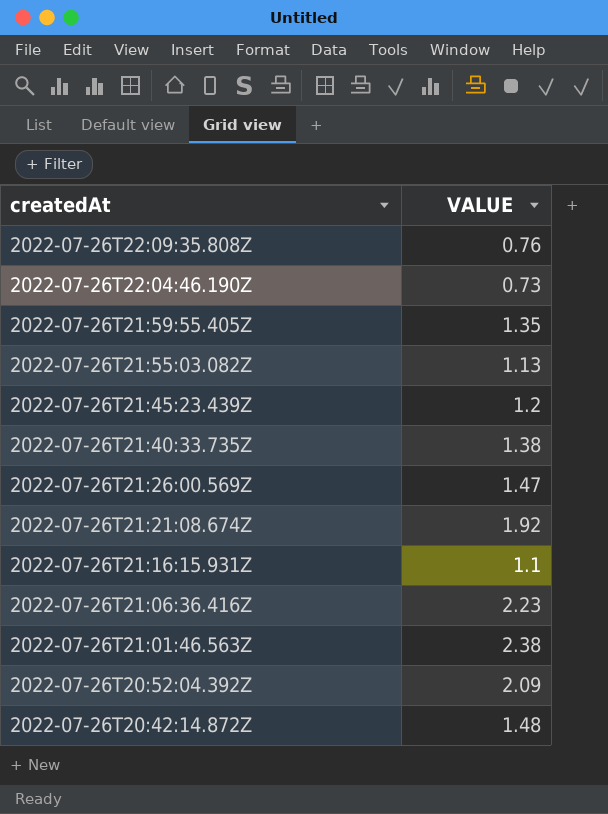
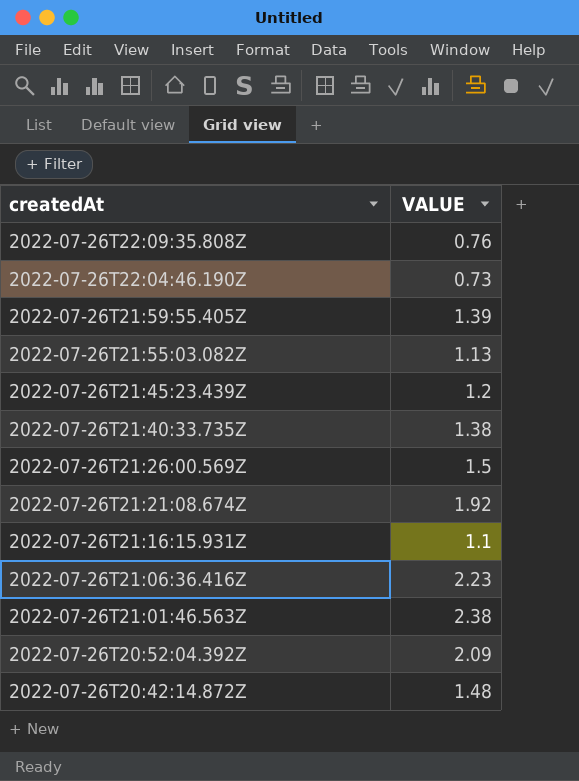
2022-07-26T21:59:55.405Z | VALUE: 1.35 -> 1.39
2022-07-26T21:26:00.569Z | VALUE: 1.47 -> 1.5

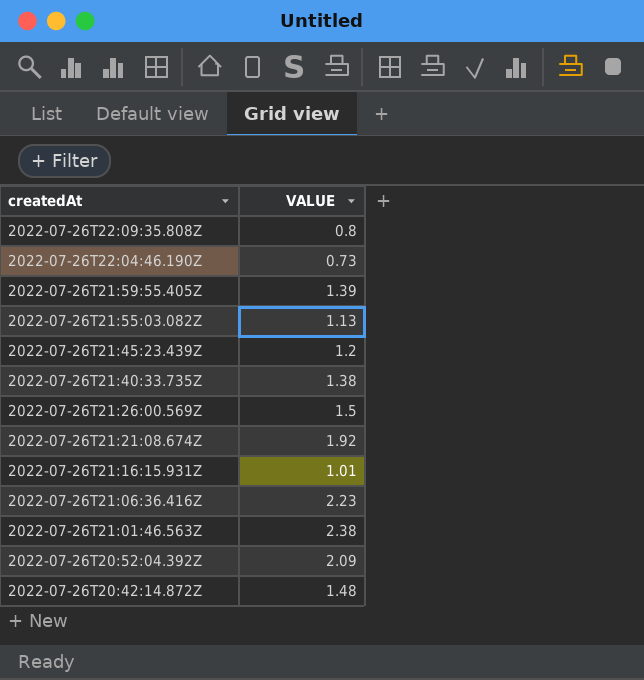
2022-07-26T22:09:35.808Z | VALUE: 0.76 -> 0.8
2022-07-26T21:16:15.931Z | VALUE: 1.1 -> 1.01

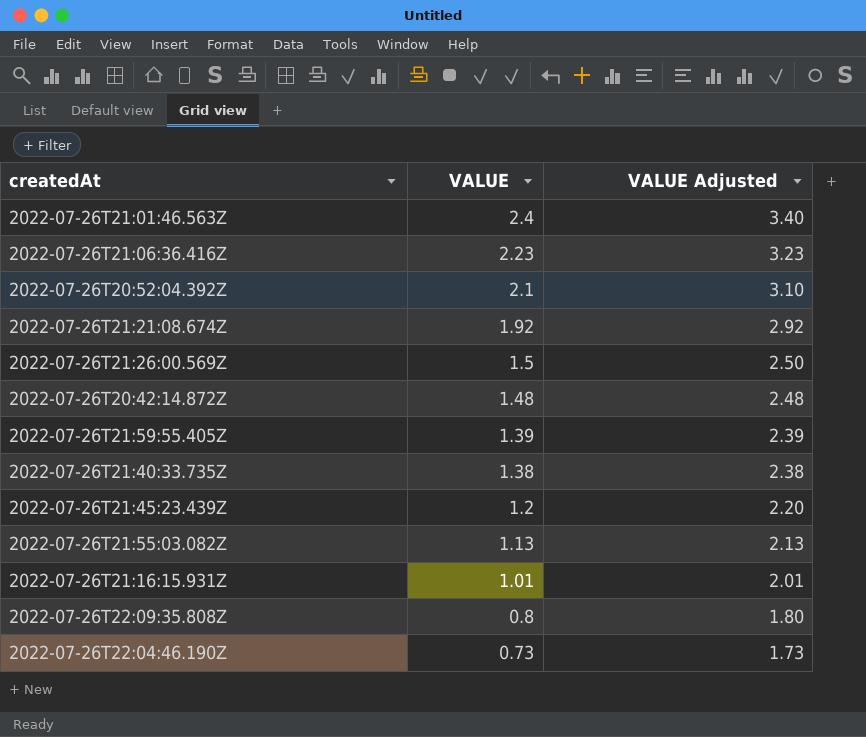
row order: createdAt descending -> VALUE descending
column VALUE Adjusted | formula: none -> [VALUE] + 1
2022-07-26T21:01:46.563Z | VALUE: 2.38 -> 2.4
2022-07-26T20:52:04.392Z | VALUE: 2.09 -> 2.1

